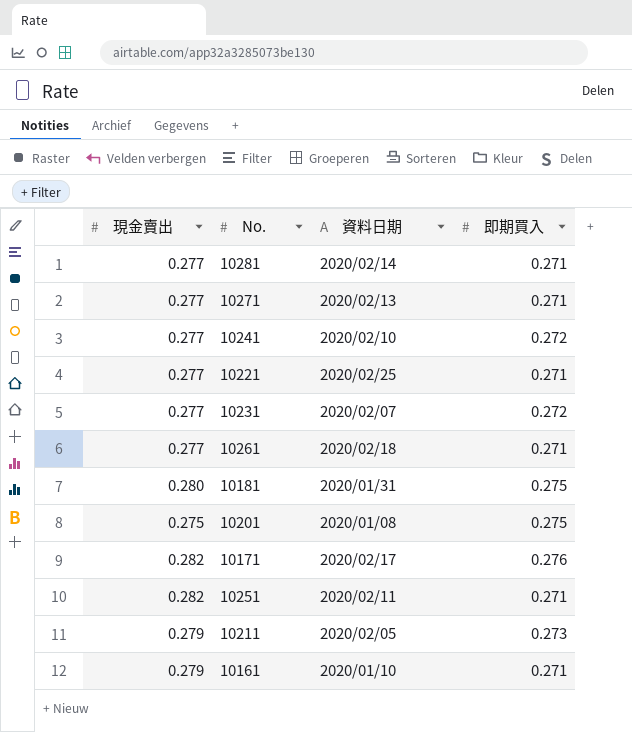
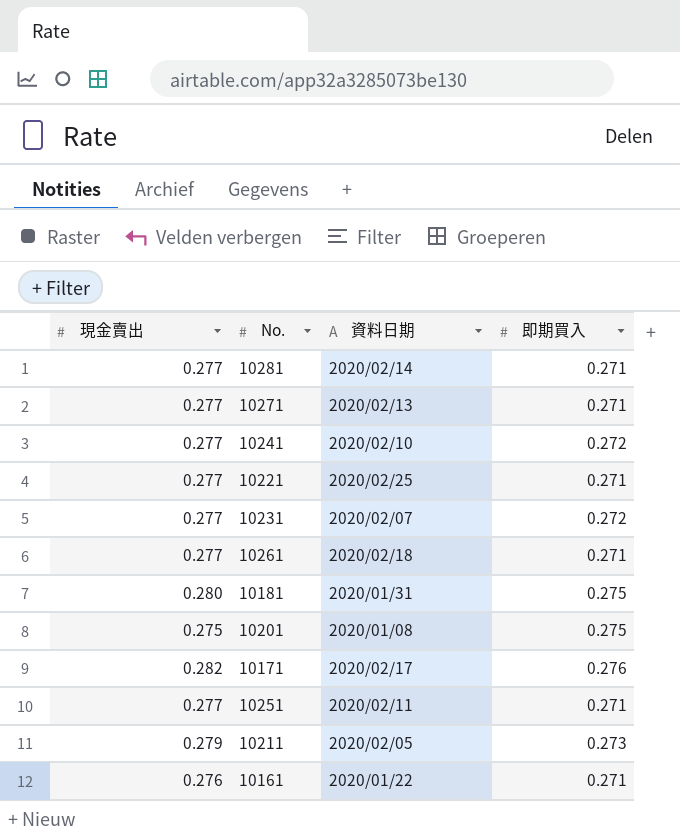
10251 | 現金賣出: 0.282 -> 0.277
10161 | 現金賣出: 0.279 -> 0.276
10161 | 資料日期: 2020/01/10 -> 2020/01/22

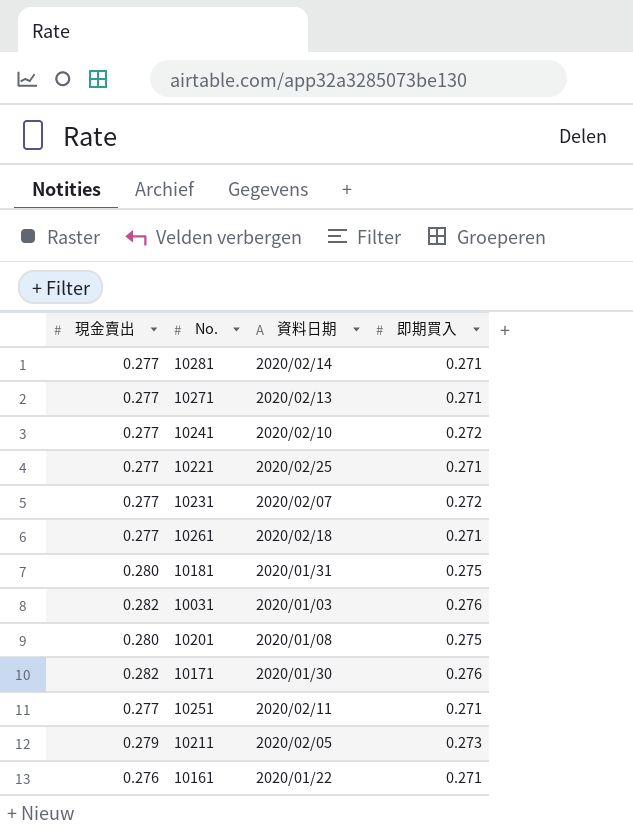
row 10031: none -> 0.282 | 2020/01/03 | 0.276
10201 | 現金賣出: 0.275 -> 0.280
10171 | 資料日期: 2020/02/17 -> 2020/01/30

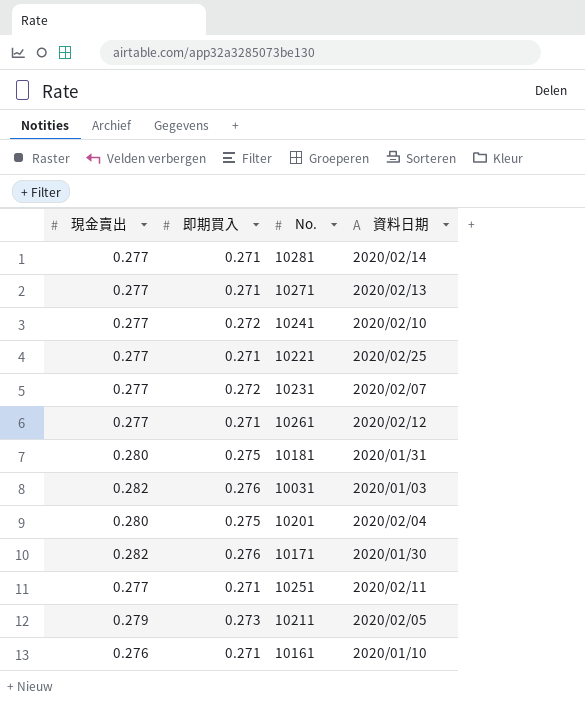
column 即期買入 | position: 4 -> 2
10261 | 資料日期: 2020/02/18 -> 2020/02/12
10201 | 資料日期: 2020/01/08 -> 2020/02/04
10161 | 資料日期: 2020/01/22 -> 2020/01/10

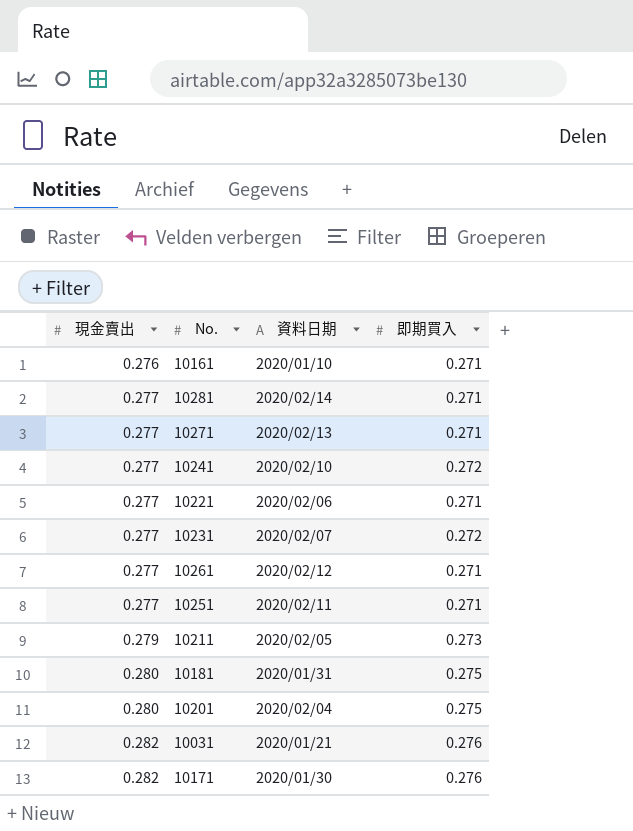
row order: none -> 現金賣出 ascending
column 即期買入 | position: 2 -> 4
10221 | 資料日期: 2020/02/25 -> 2020/02/06
10031 | 資料日期: 2020/01/03 -> 2020/01/21

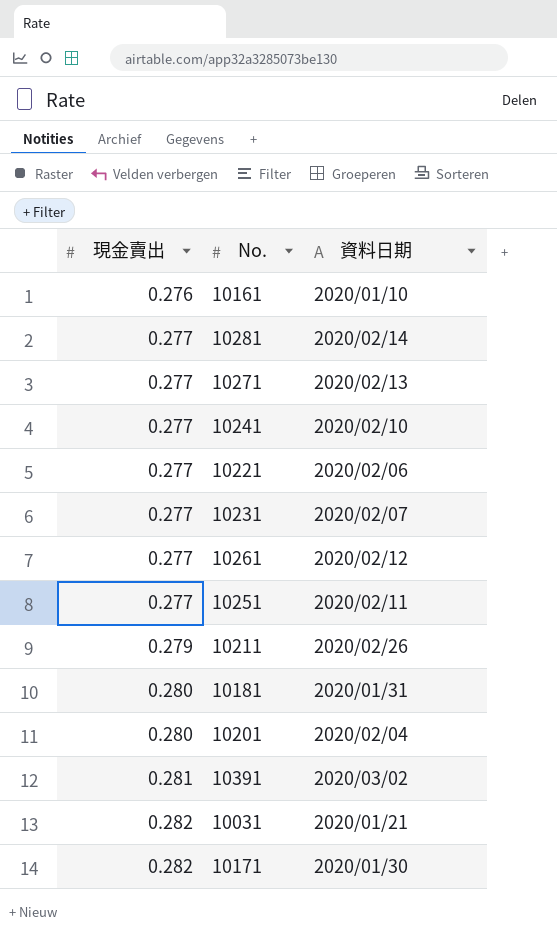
column 即期買入 | position: 4 -> none
10211 | 資料日期: 2020/02/05 -> 2020/02/26
row 10391: none -> 0.281 | 2020/03/02

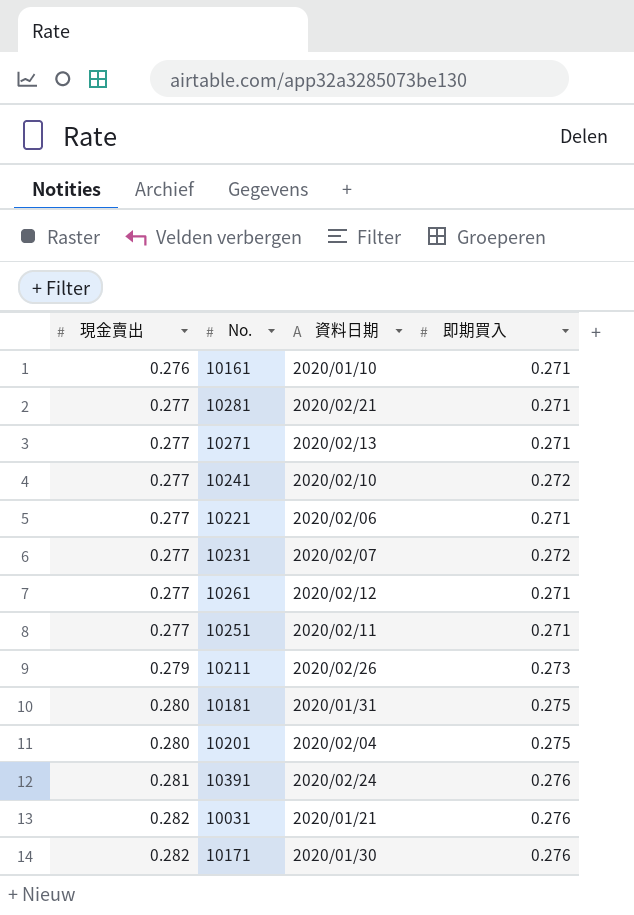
column 即期買入 | position: none -> 4
10281 | 資料日期: 2020/02/14 -> 2020/02/21
10391 | 資料日期: 2020/03/02 -> 2020/02/24

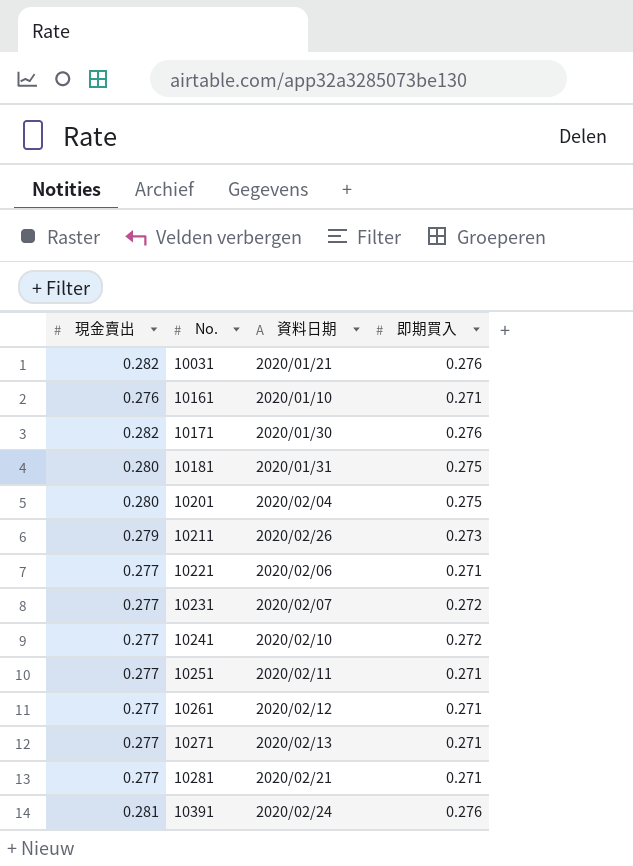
row order: 現金賣出 ascending -> No. ascending

